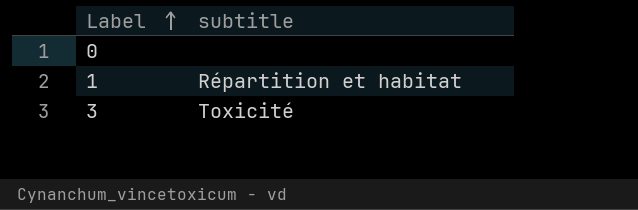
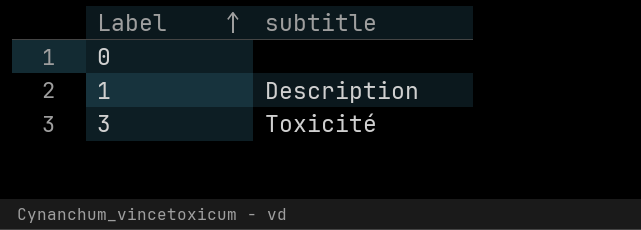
1 | subtitle: Répartition et habitat -> Description

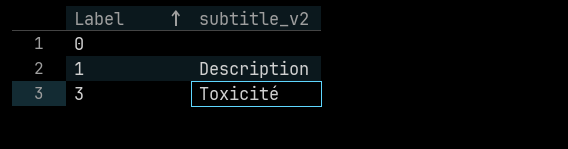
column name: subtitle -> subtitle_v2

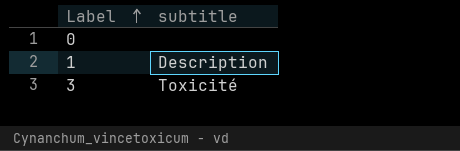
column name: subtitle_v2 -> subtitle

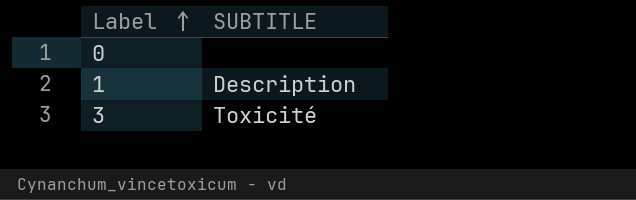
column name: subtitle -> SUBTITLE

